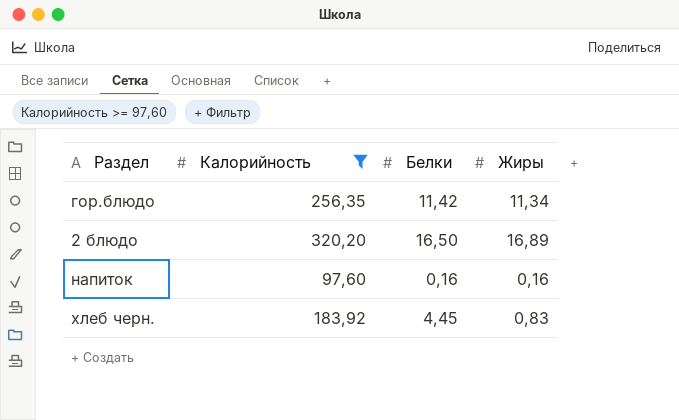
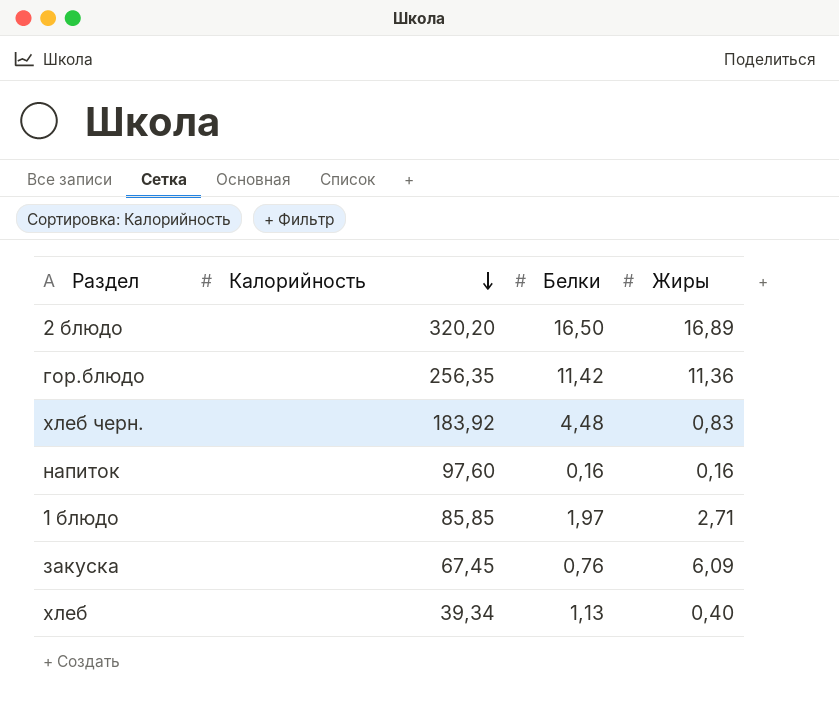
filter: Калорийность >= 97,60 -> none
row order: none -> Калорийность descending
гор.блюдо | Жиры: 11,34 -> 11,36
хлеб черн. | Белки: 4,45 -> 4,48

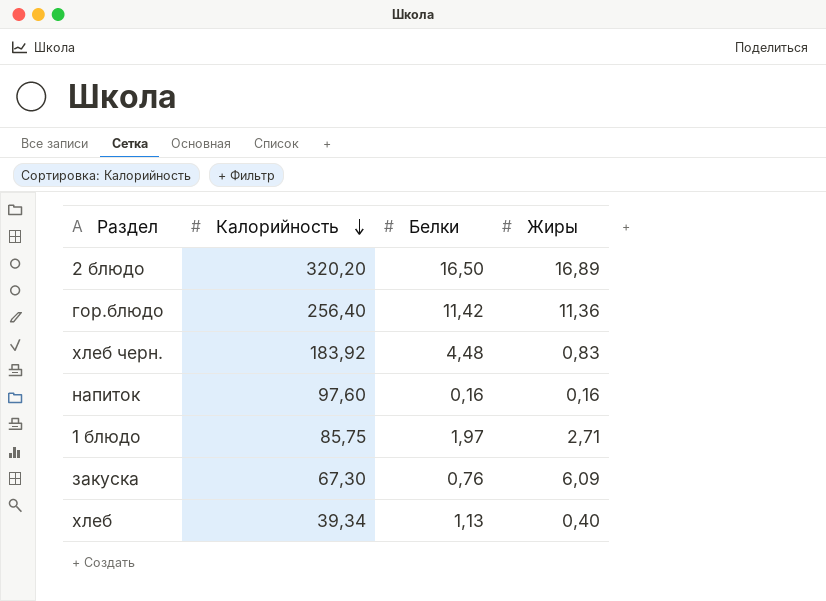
гор.блюдо | Калорийность: 256,35 -> 256,40
1 блюдо | Калорийность: 85,85 -> 85,75
закуска | Калорийность: 67,45 -> 67,30

